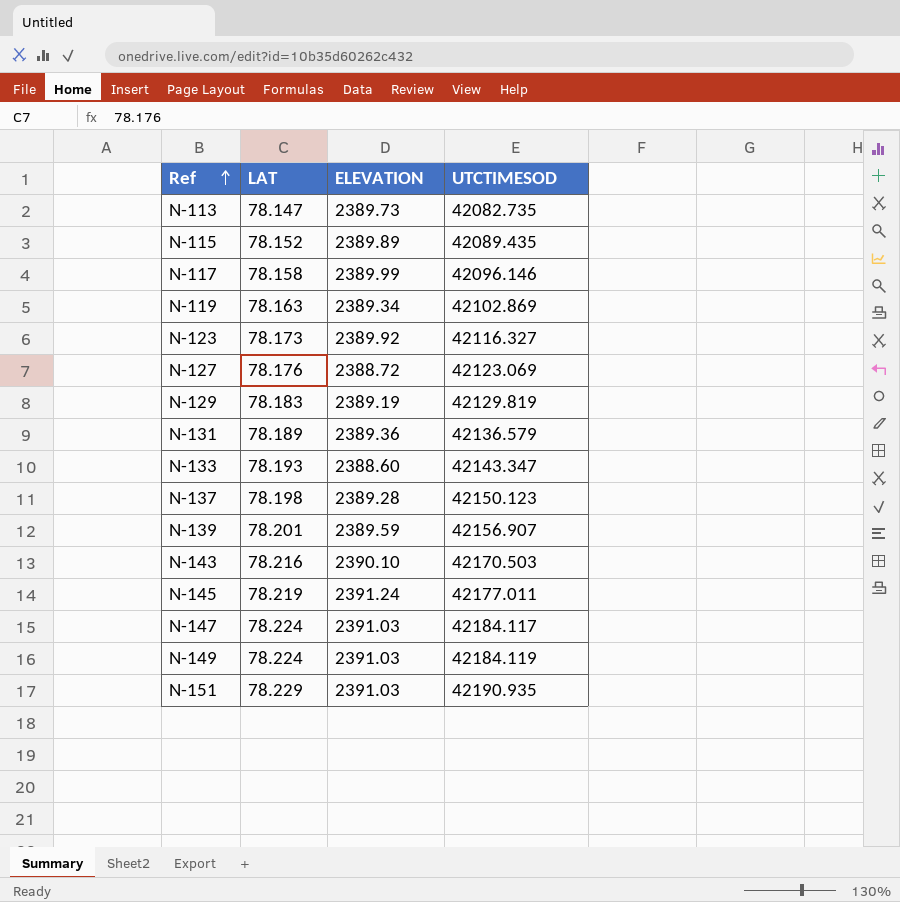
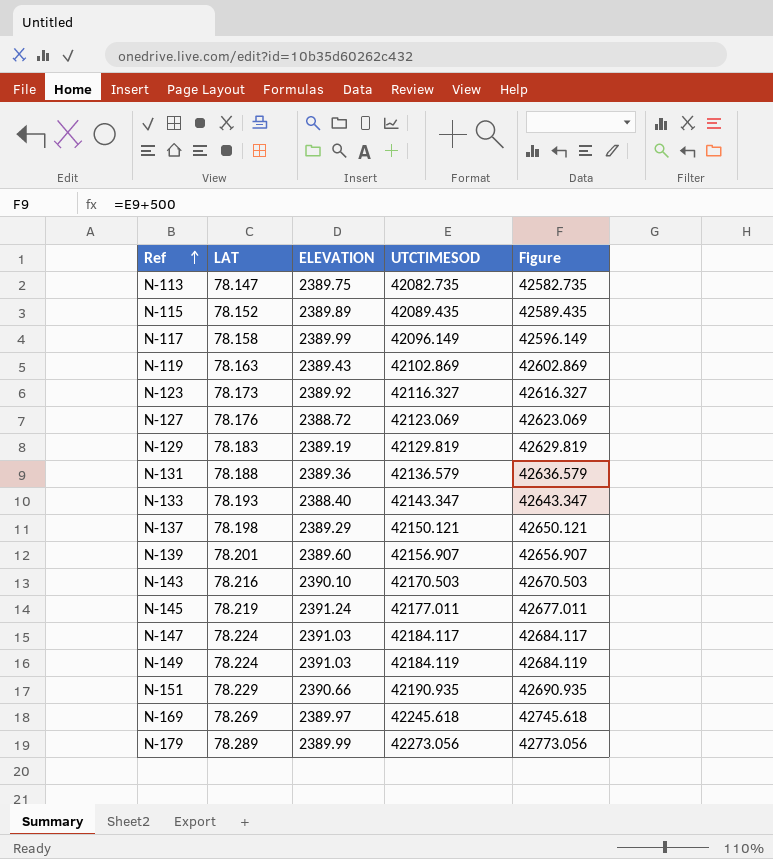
column Figure | formula: none -> [UTCTIMESOD] + 500
N-113 | ELEVATION: 2389.73 -> 2389.75
N-117 | UTCTIMESOD: 42096.146 -> 42096.149
N-119 | ELEVATION: 2389.34 -> 2389.43
N-131 | LAT: 78.189 -> 78.188
N-133 | ELEVATION: 2388.60 -> 2388.40
N-137 | ELEVATION: 2389.28 -> 2389.29
N-137 | UTCTIMESOD: 42150.123 -> 42150.121
N-139 | ELEVATION: 2389.59 -> 2389.60
N-151 | ELEVATION: 2391.03 -> 2390.66
row N-169: none -> 78.269 | 2389.97 | 42245.618 | 42745.618
row N-179: none -> 78.289 | 2389.99 | 42273.056 | 42773.056

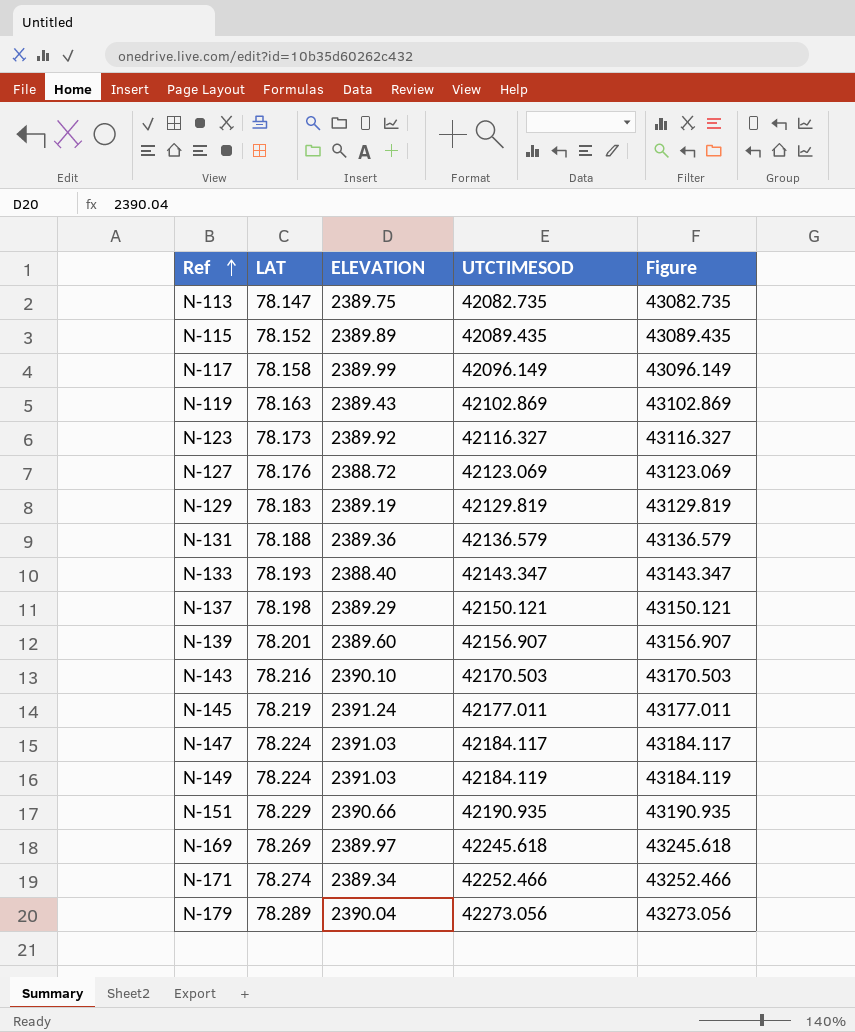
column Figure | formula: [UTCTIMESOD] + 500 -> [UTCTIMESOD] + 1000
row N-171: none -> 78.274 | 2389.34 | 42252.466 | 43252.466
N-179 | ELEVATION: 2389.99 -> 2390.04

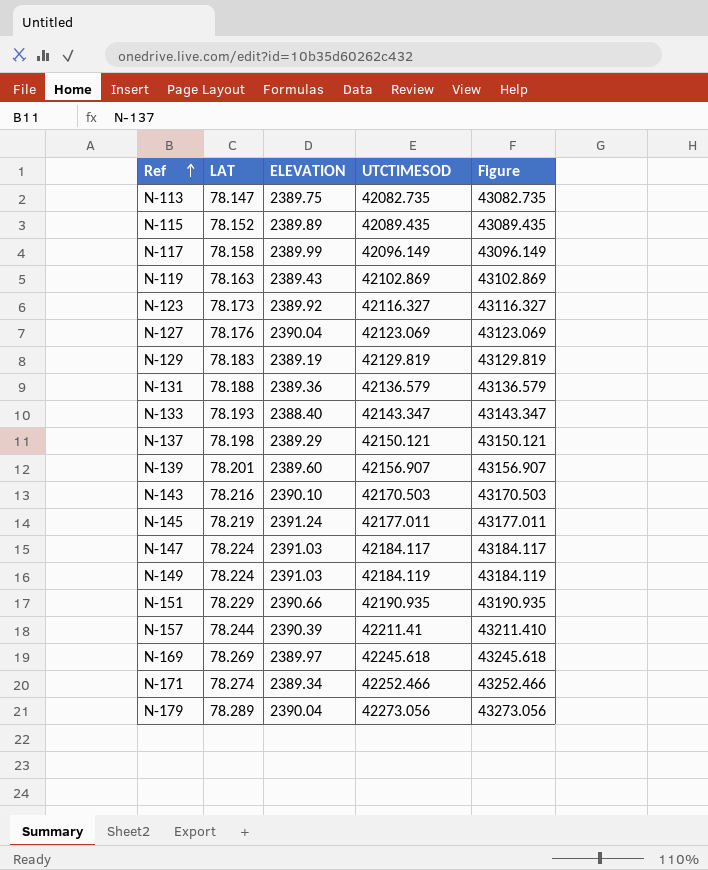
N-127 | ELEVATION: 2388.72 -> 2390.04
row N-157: none -> 78.244 | 2390.39 | 42211.41 | 43211.410

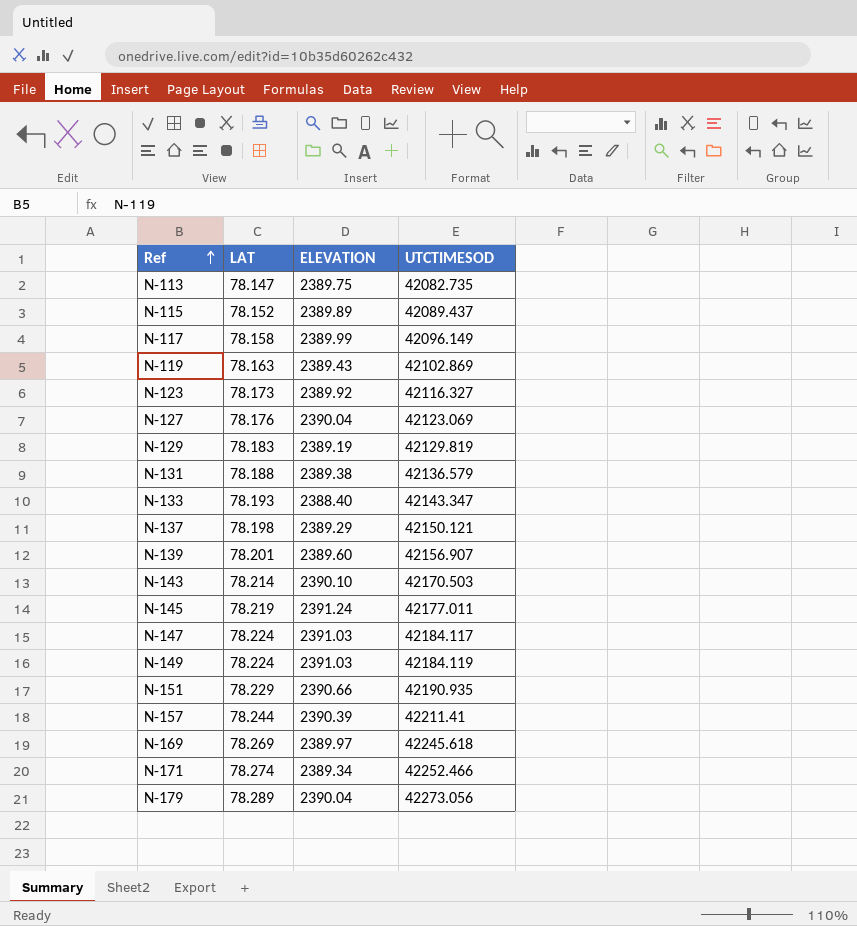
column Figure | formula: [UTCTIMESOD] + 1000 -> none
N-115 | UTCTIMESOD: 42089.435 -> 42089.437
N-131 | ELEVATION: 2389.36 -> 2389.38
N-143 | LAT: 78.216 -> 78.214

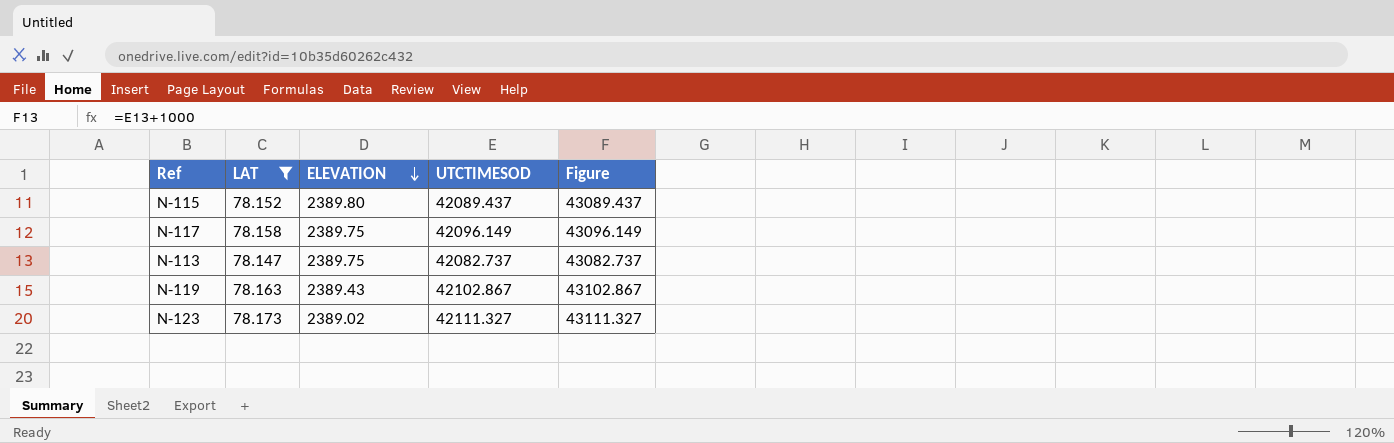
filter: none -> LAT <= 78.173
row order: Ref ascending -> ELEVATION descending
column Figure | formula: none -> [UTCTIMESOD] + 1000
N-115 | ELEVATION: 2389.89 -> 2389.80
N-117 | ELEVATION: 2389.99 -> 2389.75
N-113 | UTCTIMESOD: 42082.735 -> 42082.737
N-119 | UTCTIMESOD: 42102.869 -> 42102.867
N-123 | ELEVATION: 2389.92 -> 2389.02
N-123 | UTCTIMESOD: 42116.327 -> 42111.327

